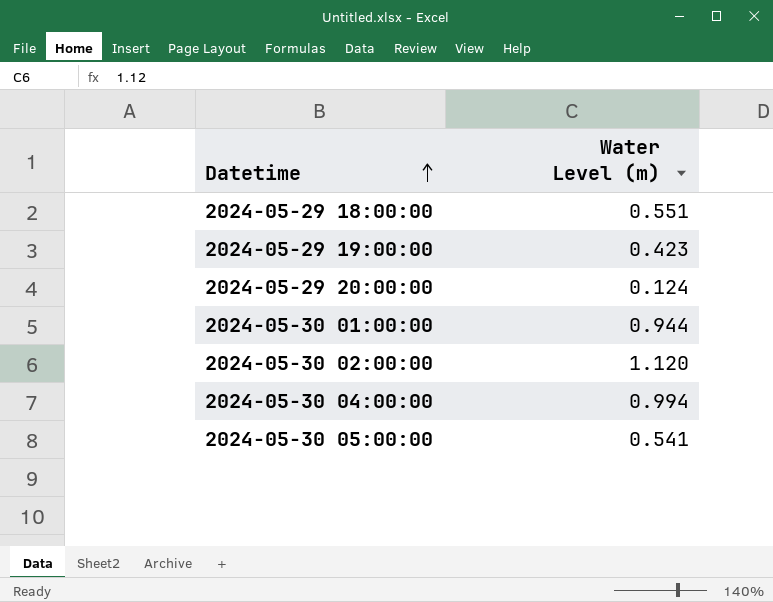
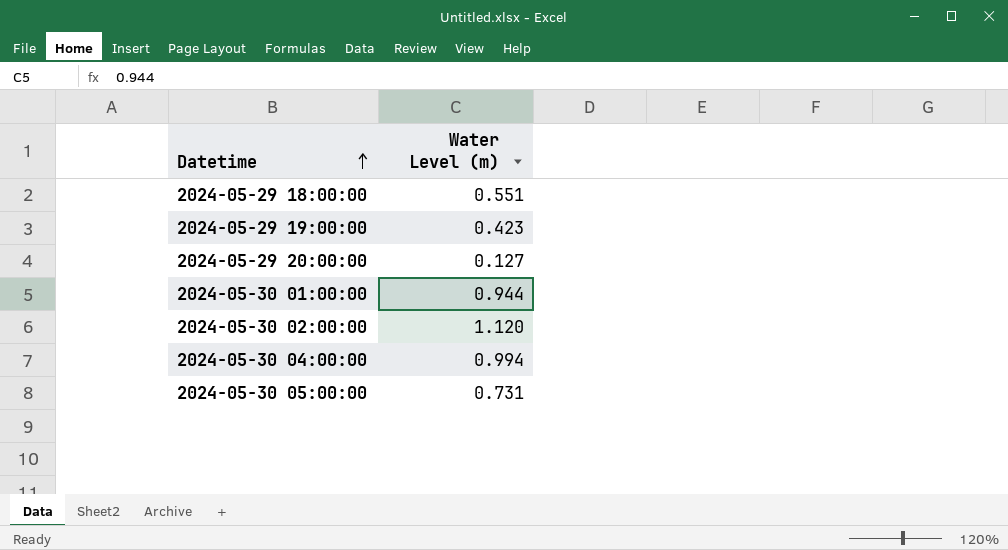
2024-05-29 20:00:00 | Water Level (m): 0.124 -> 0.127
2024-05-30 05:00:00 | Water Level (m): 0.541 -> 0.731

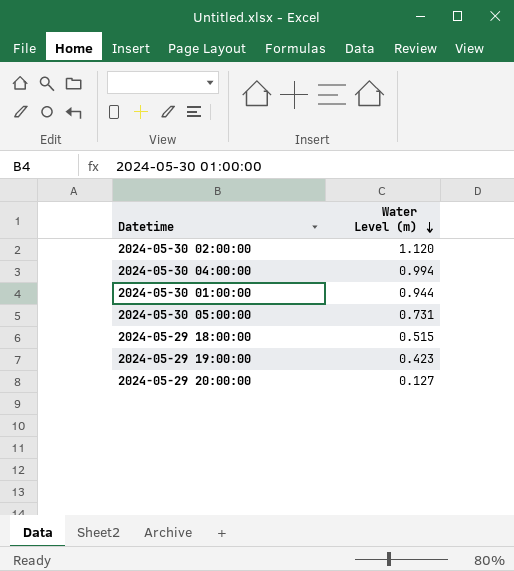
row order: Datetime ascending -> Water Level (m) descending
2024-05-29 18:00:00 | Water Level (m): 0.551 -> 0.515

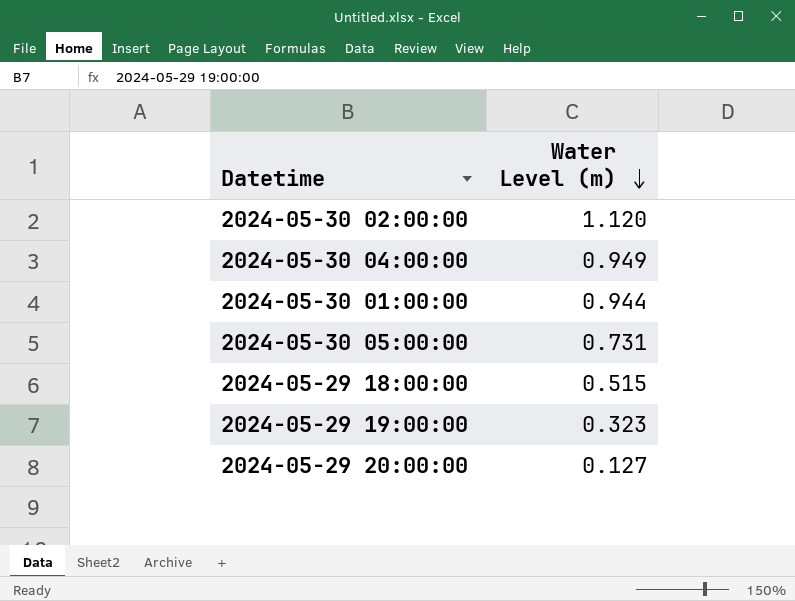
2024-05-30 04:00:00 | Water Level (m): 0.994 -> 0.949
2024-05-29 19:00:00 | Water Level (m): 0.423 -> 0.323

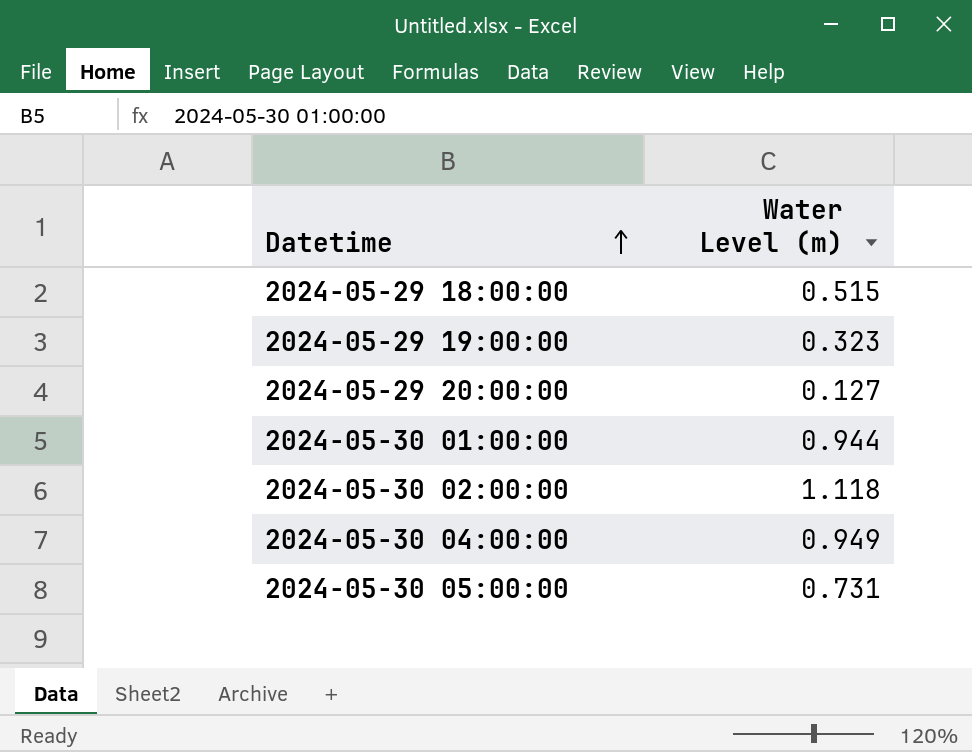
row order: Water Level (m) descending -> Datetime ascending
2024-05-30 02:00:00 | Water Level (m): 1.120 -> 1.118

